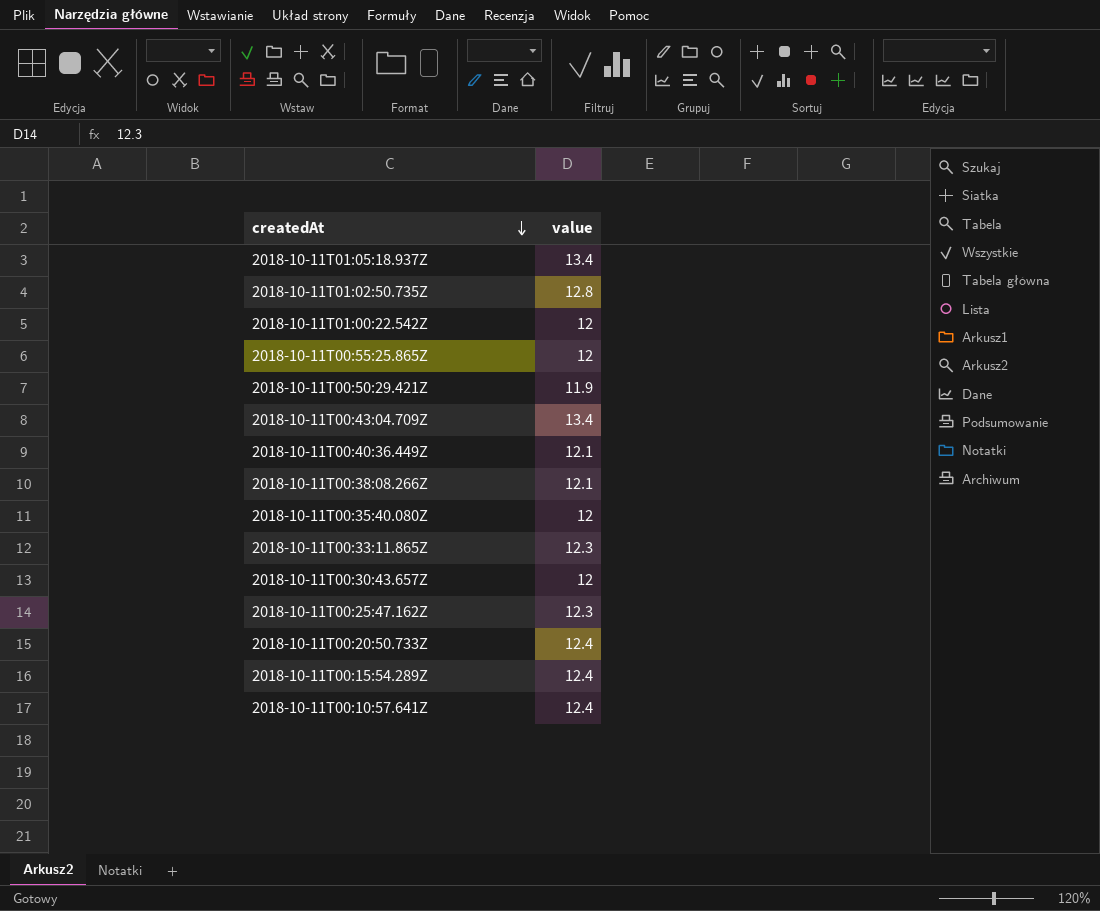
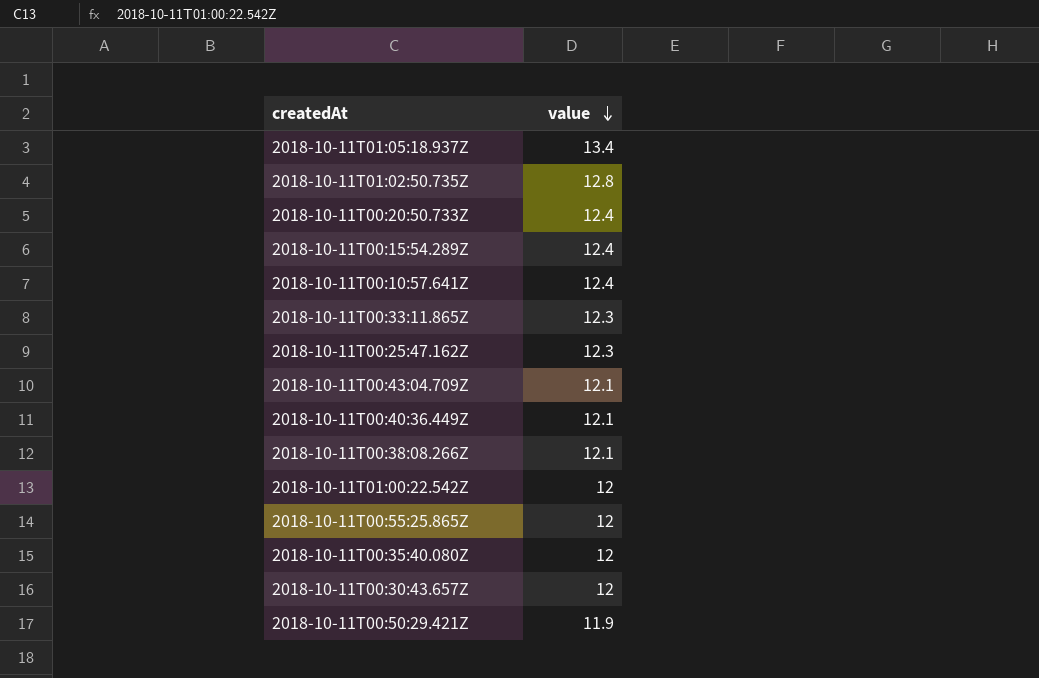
row order: createdAt descending -> value descending
2018-10-11T00:43:04.709Z | value: 13.4 -> 12.1

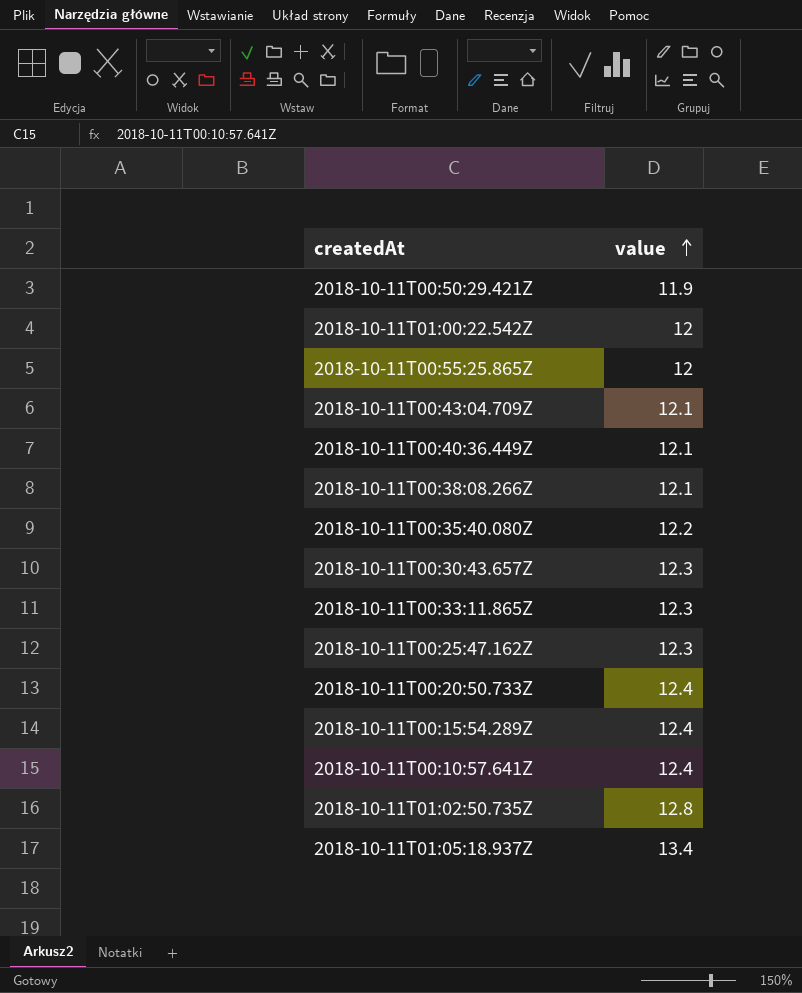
row order: value descending -> value ascending
2018-10-11T00:35:40.080Z | value: 12 -> 12.2
2018-10-11T00:30:43.657Z | value: 12 -> 12.3

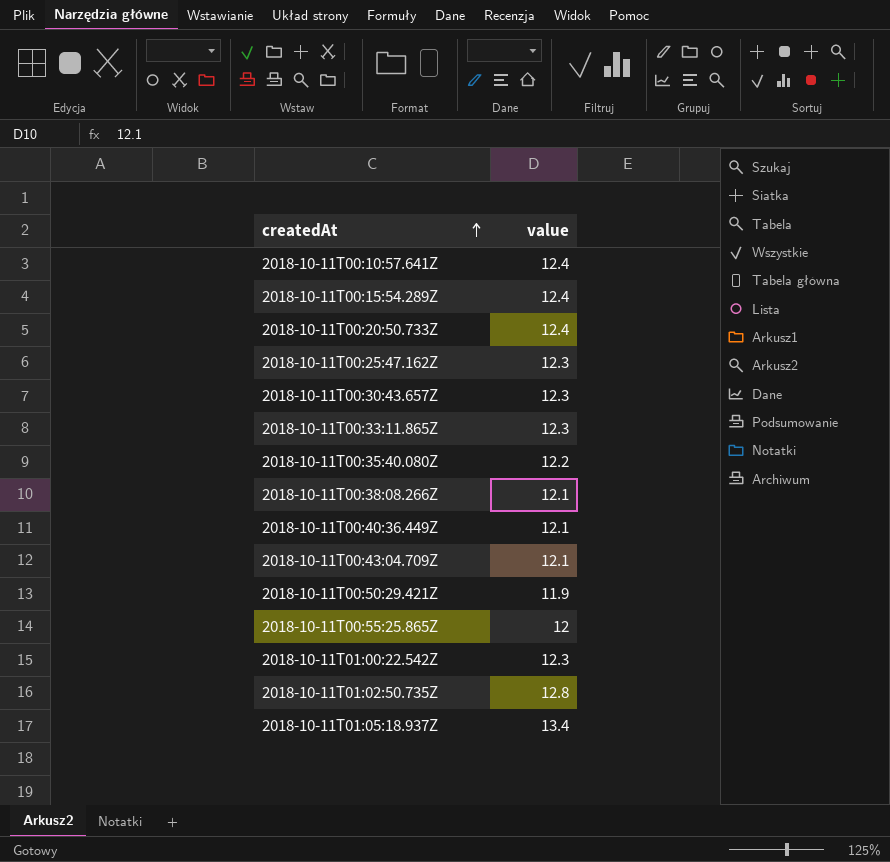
row order: value ascending -> createdAt ascending
2018-10-11T01:00:22.542Z | value: 12 -> 12.3

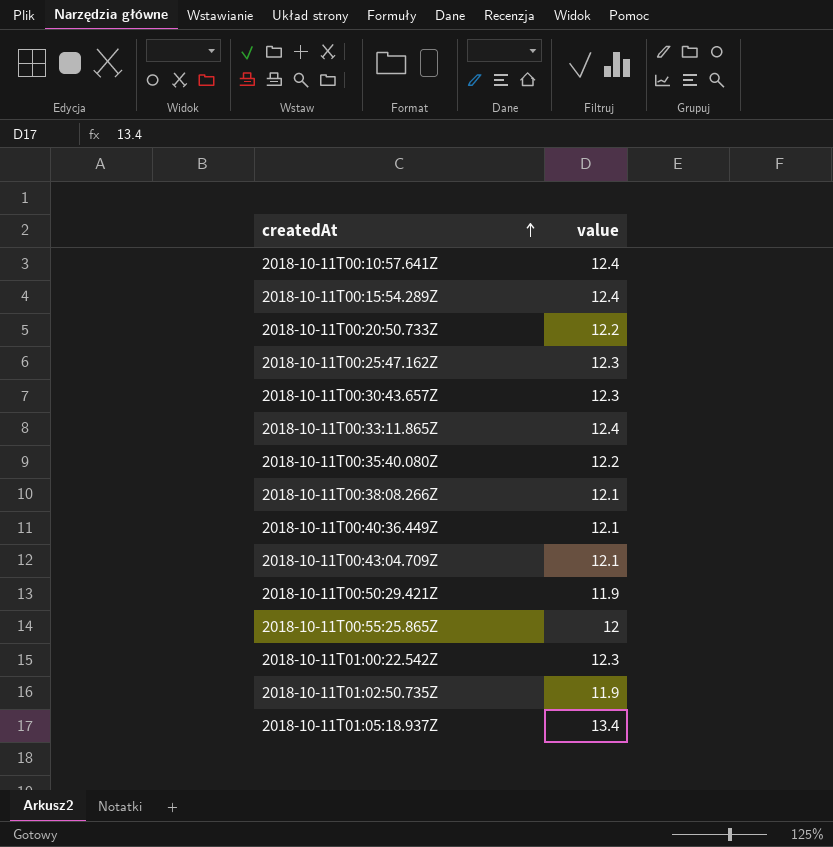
2018-10-11T00:20:50.733Z | value: 12.4 -> 12.2
2018-10-11T00:33:11.865Z | value: 12.3 -> 12.4
2018-10-11T01:02:50.735Z | value: 12.8 -> 11.9

